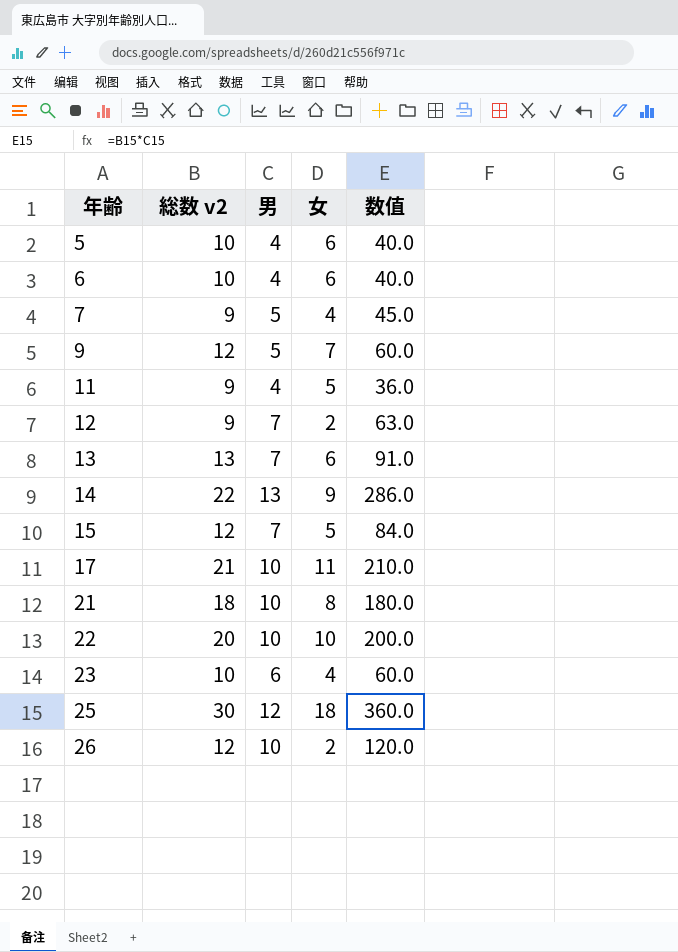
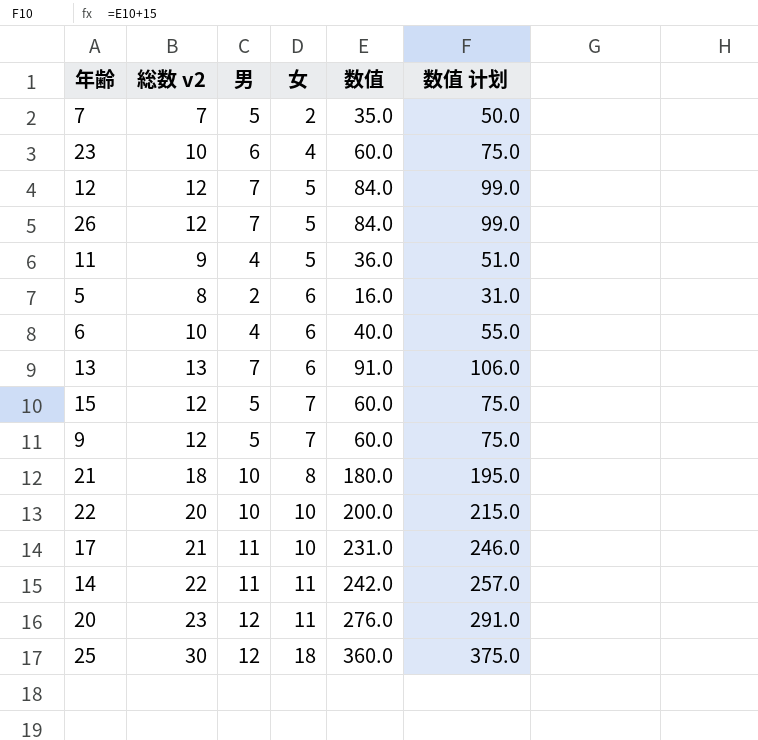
row order: 年齢 ascending -> 女 ascending
column 数值 计划 | formula: none -> [数值] + 15
7 | 総数 v2: 9 -> 7
7 | 女: 4 -> 2
7 | 数值: 45.0 -> 35.0
12 | 総数 v2: 9 -> 12
12 | 女: 2 -> 5
12 | 数值: 63.0 -> 84.0
26 | 男: 10 -> 7
26 | 女: 2 -> 5
26 | 数值: 120.0 -> 84.0
5 | 総数 v2: 10 -> 8
5 | 男: 4 -> 2
5 | 数值: 40.0 -> 16.0
15 | 男: 7 -> 5
15 | 女: 5 -> 7
15 | 数值: 84.0 -> 60.0
17 | 男: 10 -> 11
17 | 女: 11 -> 10
17 | 数值: 210.0 -> 231.0
14 | 男: 13 -> 11
14 | 女: 9 -> 11
14 | 数值: 286.0 -> 242.0
row 20: none -> 23 | 12 | 11 | 276.0 | 291.0

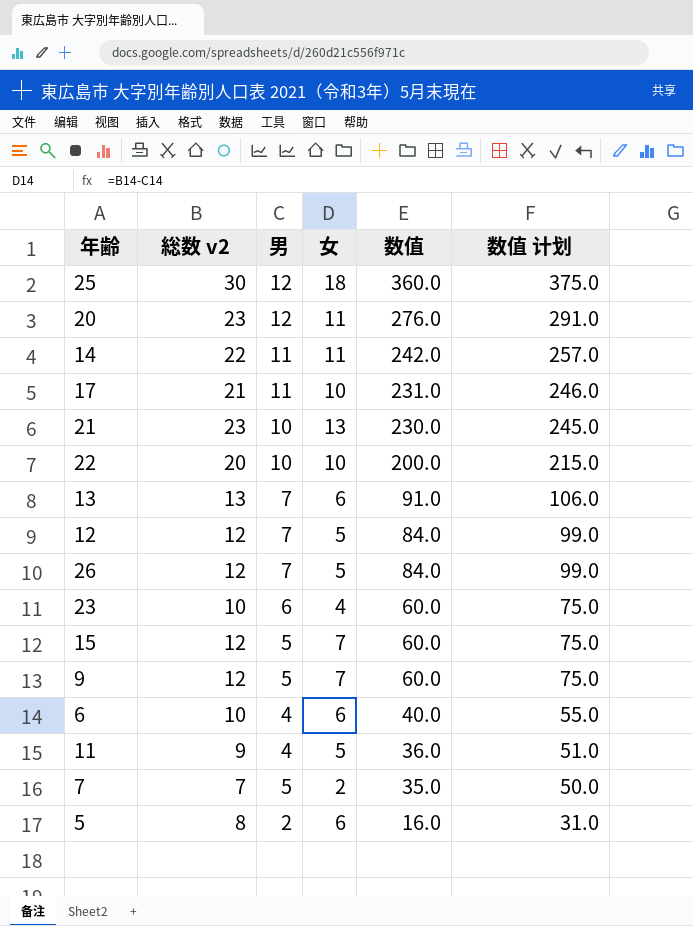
row order: 女 ascending -> 数值 descending
21 | 総数 v2: 18 -> 23
21 | 女: 8 -> 13
21 | 数值: 180.0 -> 230.0
21 | 数值 计划: 195.0 -> 245.0

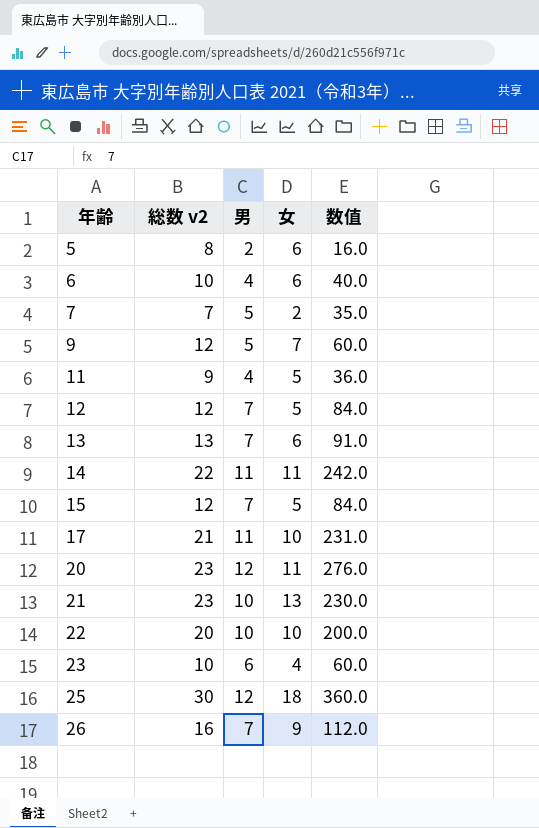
row order: 数值 descending -> 年齢 ascending
column 数值 计划 | formula: [数值] + 15 -> none
15 | 男: 5 -> 7
15 | 女: 7 -> 5
15 | 数值: 60.0 -> 84.0
26 | 総数 v2: 12 -> 16
26 | 女: 5 -> 9
26 | 数值: 84.0 -> 112.0

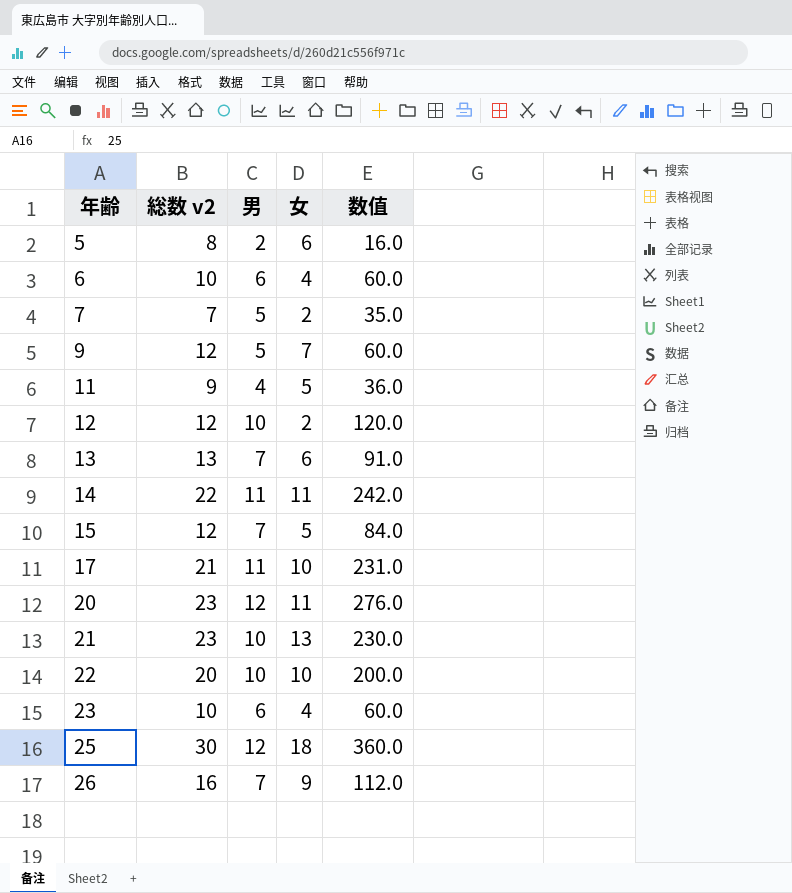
6 | 男: 4 -> 6
6 | 女: 6 -> 4
6 | 数值: 40.0 -> 60.0
12 | 男: 7 -> 10
12 | 女: 5 -> 2
12 | 数值: 84.0 -> 120.0

